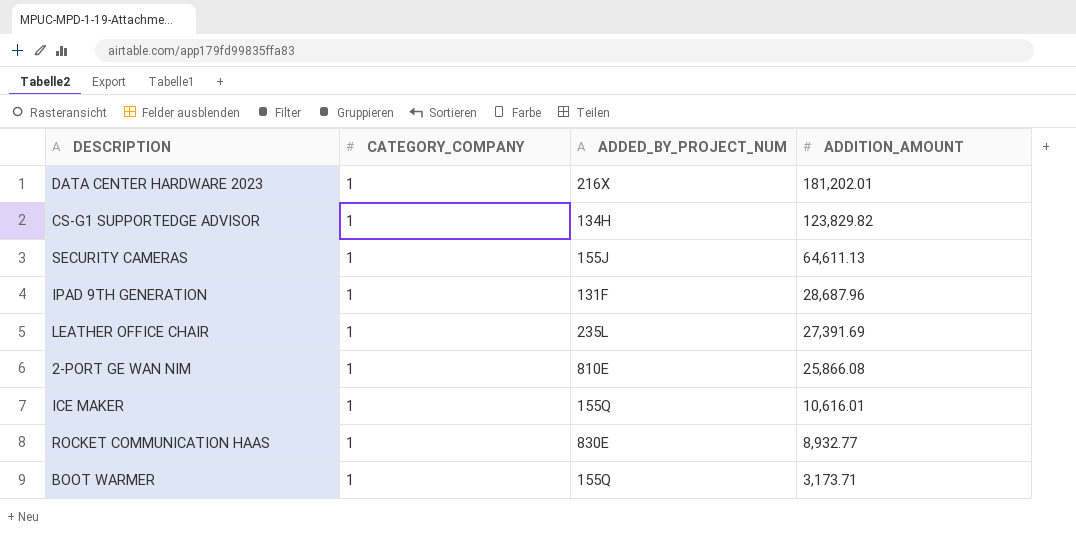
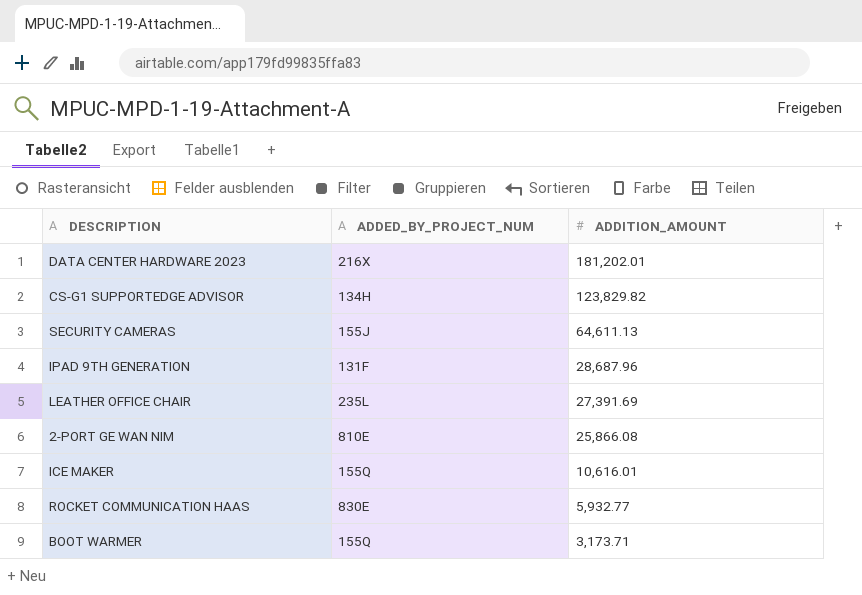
column CATEGORY_COMPANY | position: 2 -> none
ROCKET COMMUNICATION HAAS | ADDITION_AMOUNT: 8,932.77 -> 5,932.77

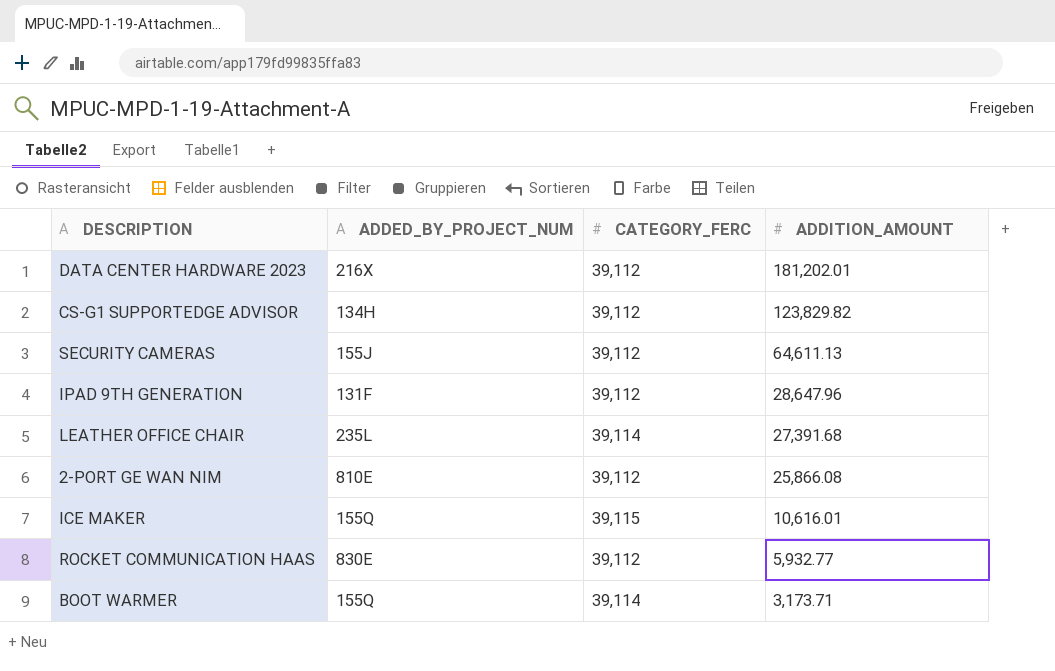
column CATEGORY_FERC | position: none -> 3
IPAD 9TH GENERATION | ADDITION_AMOUNT: 28,687.96 -> 28,647.96
LEATHER OFFICE CHAIR | ADDITION_AMOUNT: 27,391.69 -> 27,391.68

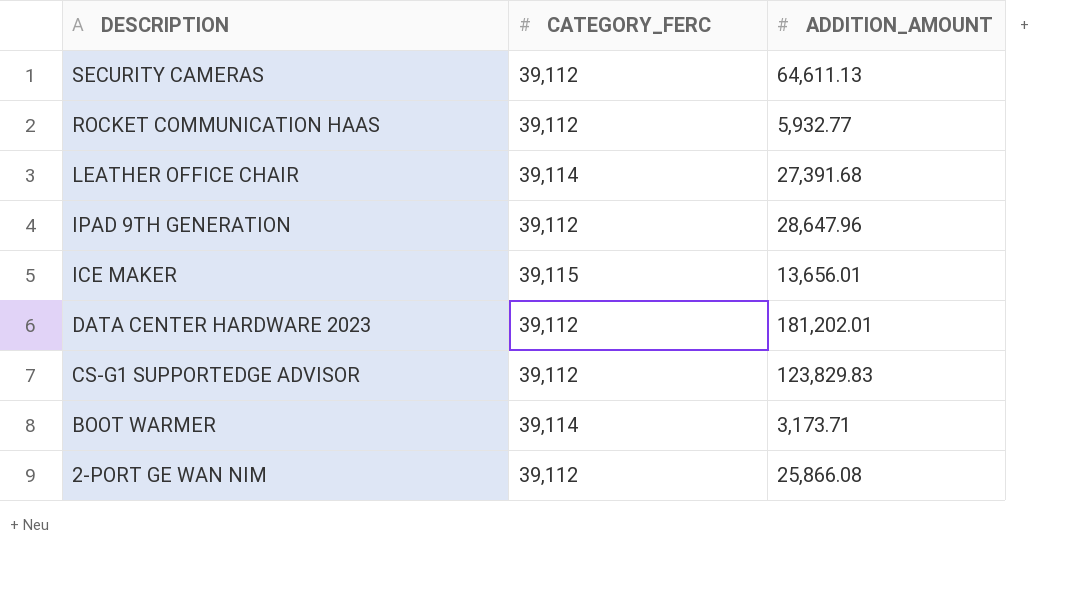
row order: ADDITION_AMOUNT descending -> DESCRIPTION descending
column ADDED_BY_PROJECT_NUM | position: 2 -> none
ICE MAKER | ADDITION_AMOUNT: 10,616.01 -> 13,656.01
CS-G1 SUPPORTEDGE ADVISOR | ADDITION_AMOUNT: 123,829.82 -> 123,829.83

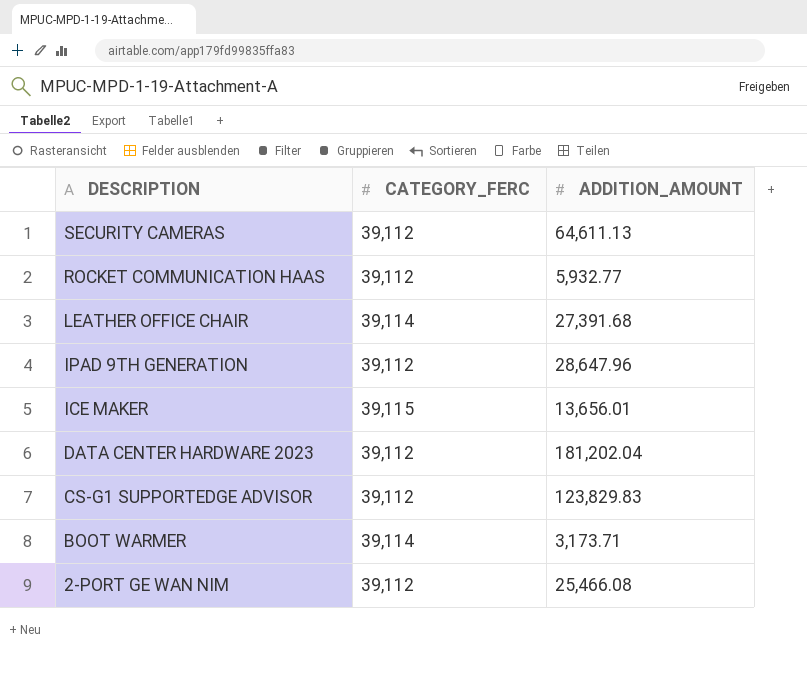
DATA CENTER HARDWARE 2023 | ADDITION_AMOUNT: 181,202.01 -> 181,202.04
2-PORT GE WAN NIM | ADDITION_AMOUNT: 25,866.08 -> 25,466.08

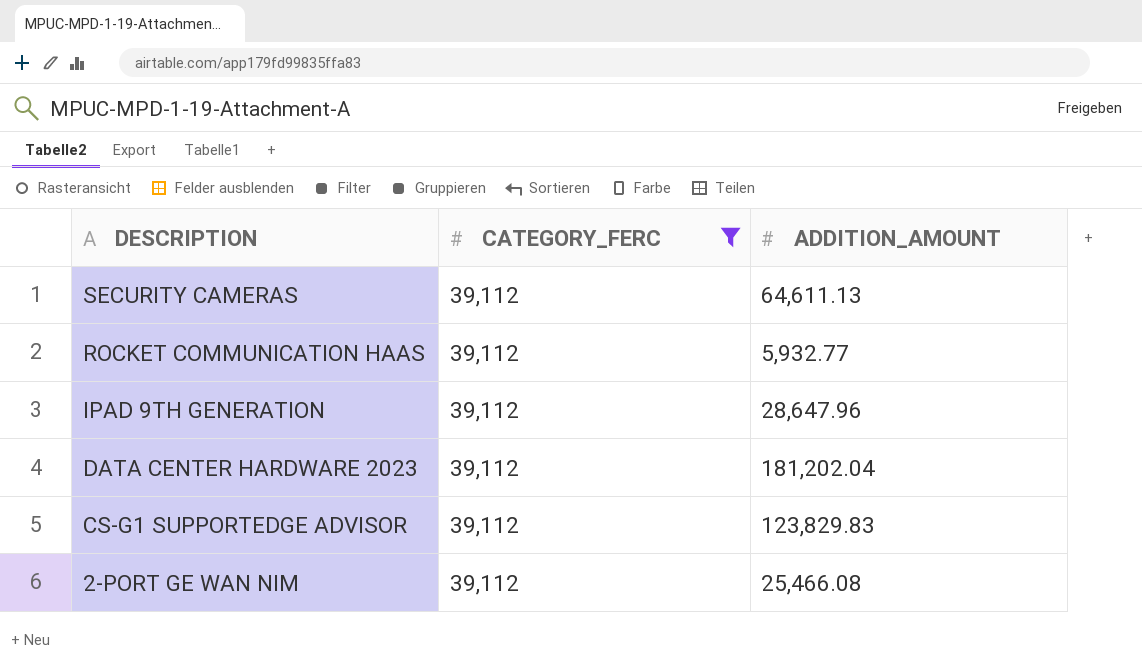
filter: none -> CATEGORY_FERC = 39,112

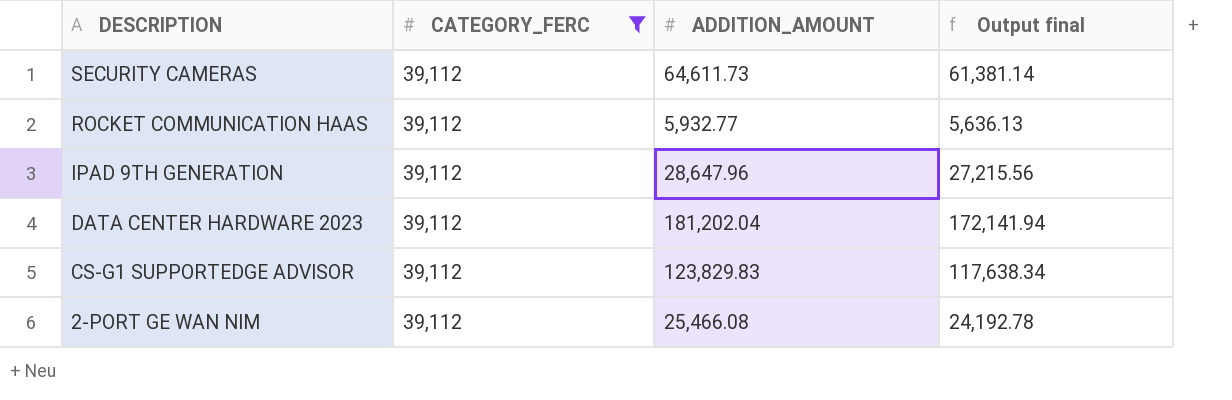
column Output final | formula: none -> [ADDITION_AMOUNT] * 0.95
SECURITY CAMERAS | ADDITION_AMOUNT: 64,611.13 -> 64,611.73

